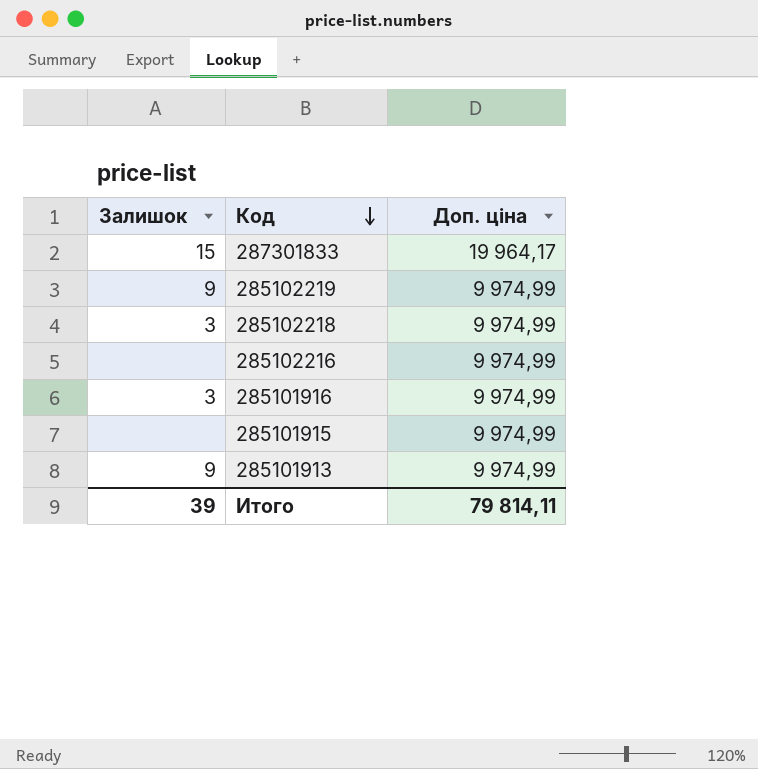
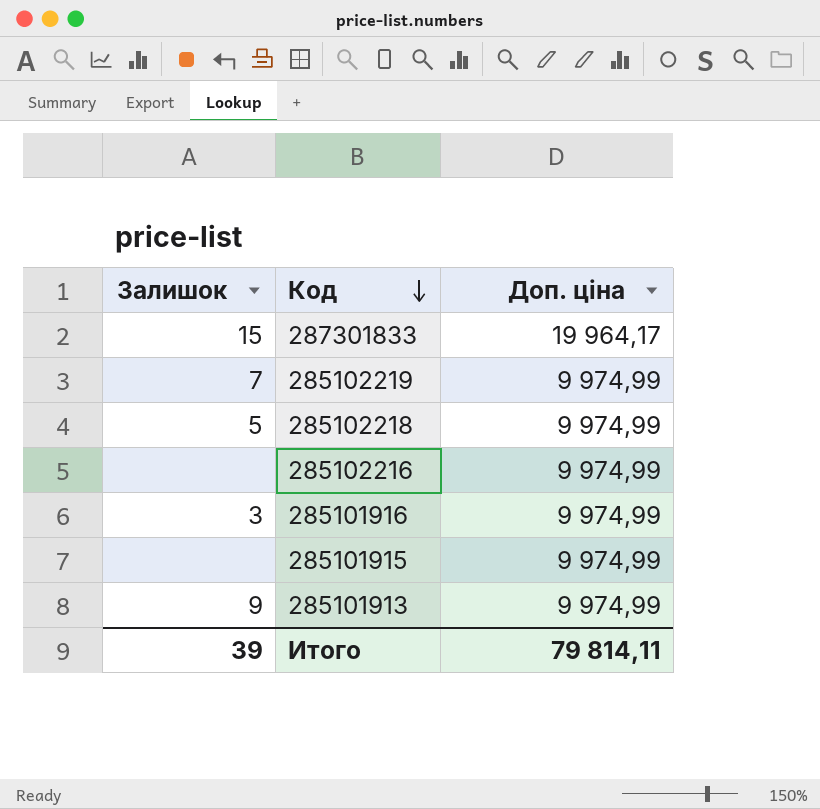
285102219 | Залишок: 9 -> 7
285102218 | Залишок: 3 -> 5

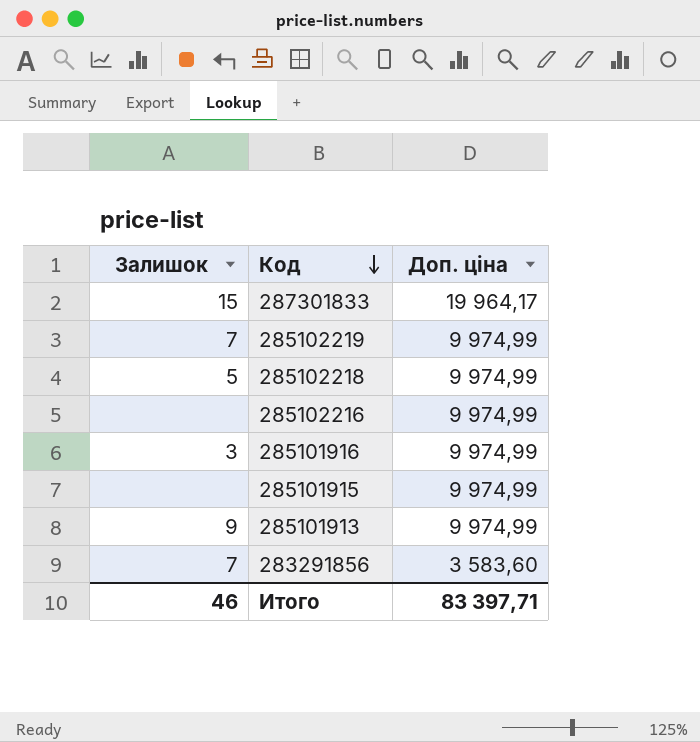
row 283291856: none -> 7 | 3 583,60
Итого | Залишок: 39 -> 46
Итого | Доп. ціна: 79 814,11 -> 83 397,71

